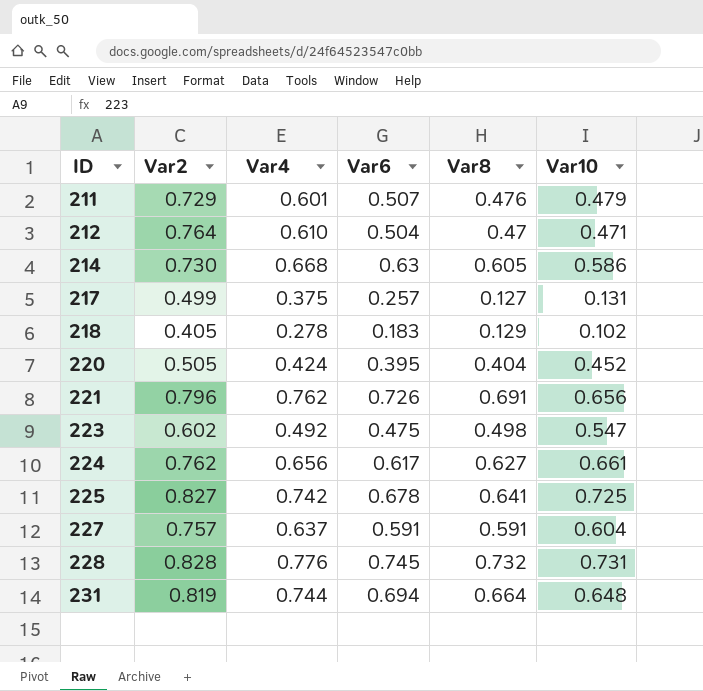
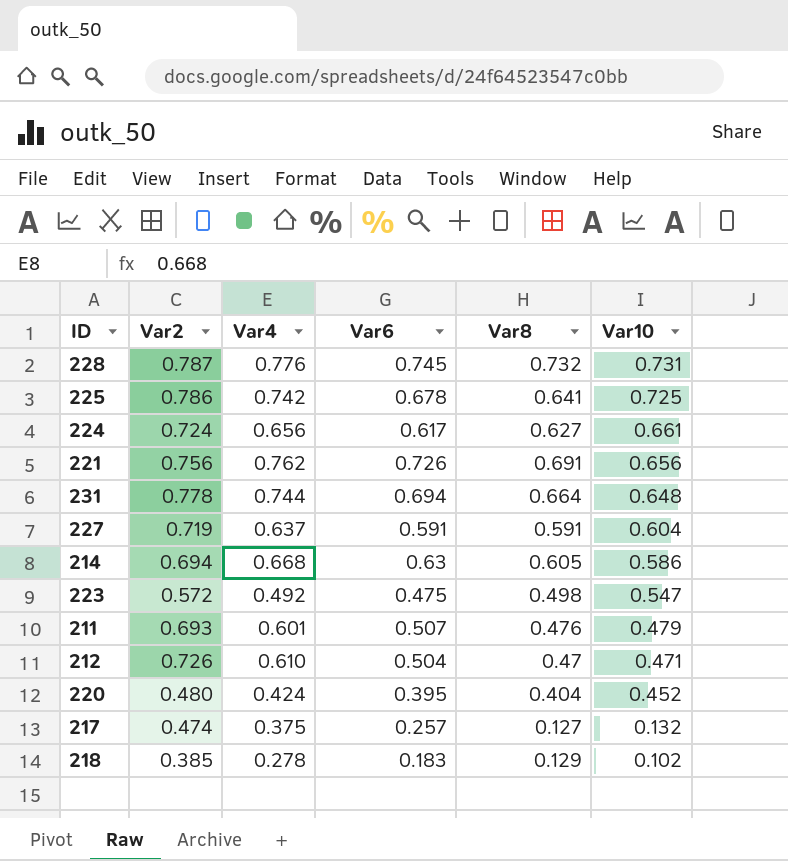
row order: ID ascending -> Var10 descending
228 | Var2: 0.828 -> 0.787
225 | Var2: 0.827 -> 0.786
224 | Var2: 0.762 -> 0.724
221 | Var2: 0.796 -> 0.756
231 | Var2: 0.819 -> 0.778
227 | Var2: 0.757 -> 0.719
214 | Var2: 0.730 -> 0.694
223 | Var2: 0.602 -> 0.572
211 | Var2: 0.729 -> 0.693
212 | Var2: 0.764 -> 0.726
220 | Var2: 0.505 -> 0.480
217 | Var2: 0.499 -> 0.474
217 | Var10: 0.131 -> 0.132
218 | Var2: 0.405 -> 0.385

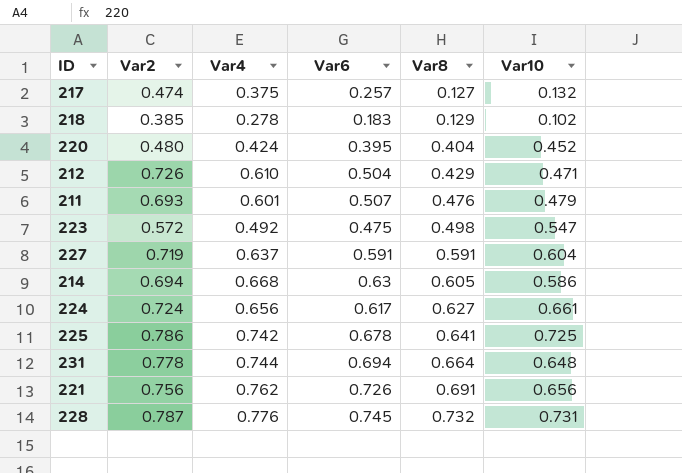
row order: Var10 descending -> Var8 ascending
212 | Var8: 0.47 -> 0.429

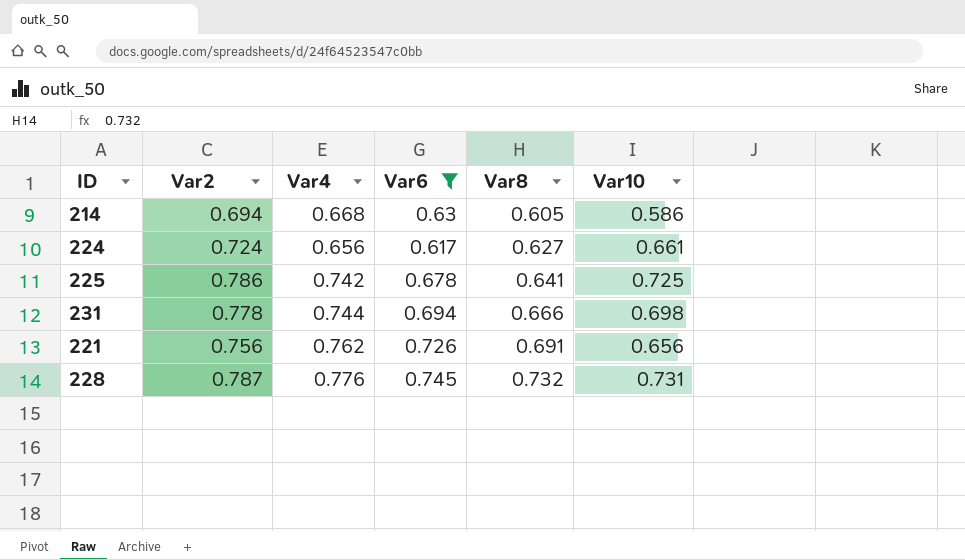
filter: none -> Var6 >= 0.617
231 | Var8: 0.664 -> 0.666
231 | Var10: 0.648 -> 0.698

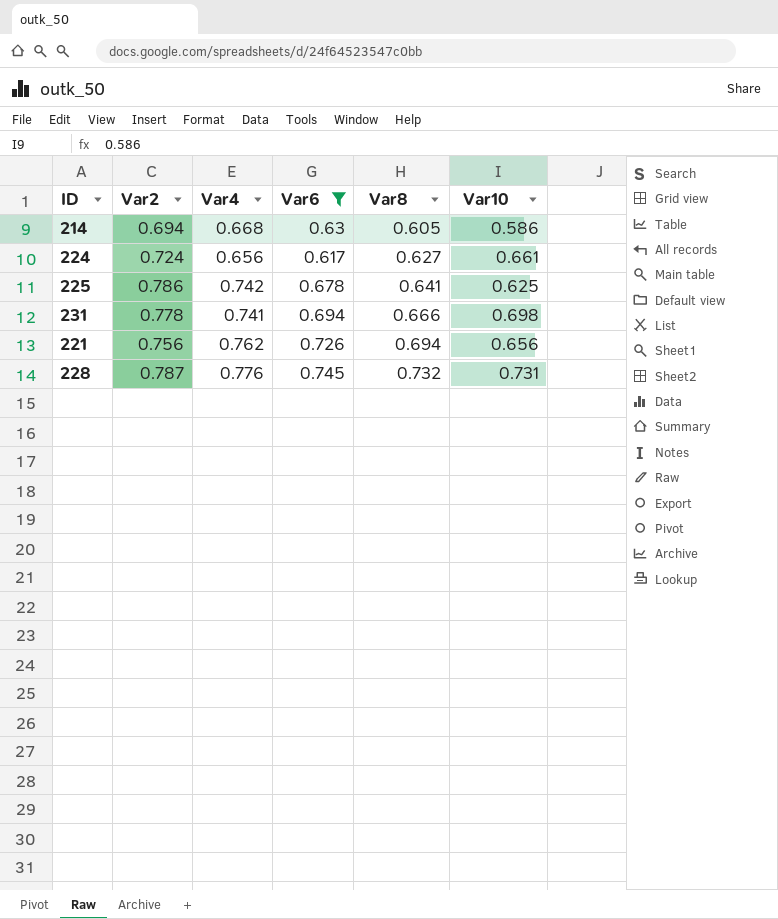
225 | Var10: 0.725 -> 0.625
231 | Var4: 0.744 -> 0.741
221 | Var8: 0.691 -> 0.694

